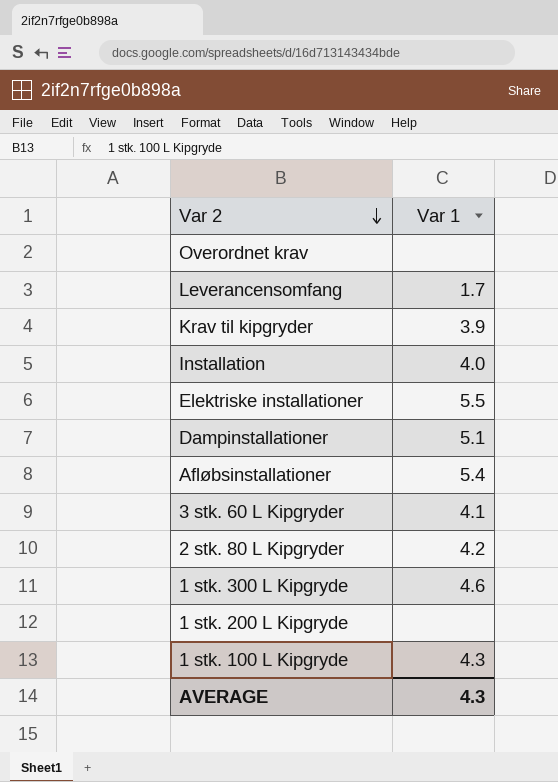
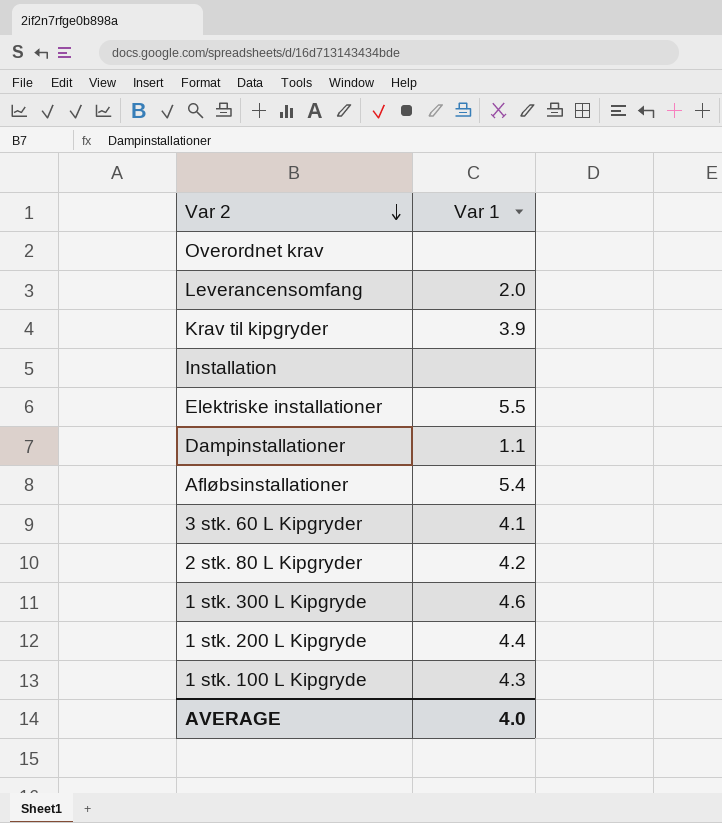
Leverancensomfang | Var 1: 1.7 -> 2.0
Installation | Var 1: 4.0 -> none
Dampinstallationer | Var 1: 5.1 -> 1.1
1 stk. 200 L Kipgryde | Var 1: none -> 4.4
AVERAGE | Var 1: 4.3 -> 4.0

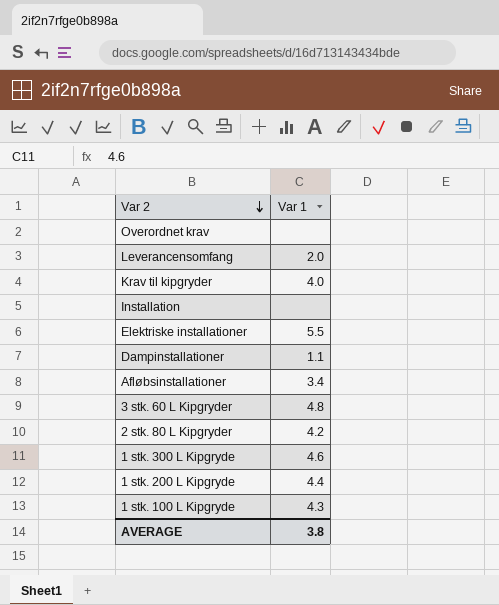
Krav til kipgryder | Var 1: 3.9 -> 4.0
Afløbsinstallationer | Var 1: 5.4 -> 3.4
3 stk. 60 L Kipgryder | Var 1: 4.1 -> 4.8
AVERAGE | Var 1: 4.0 -> 3.8

